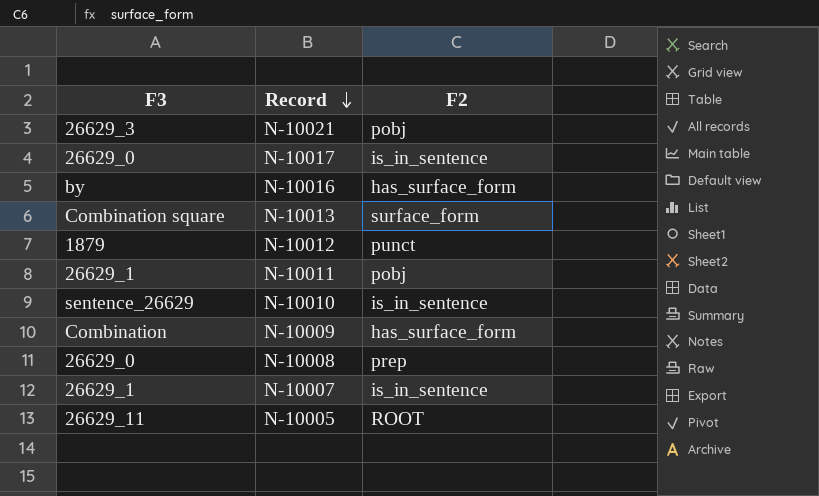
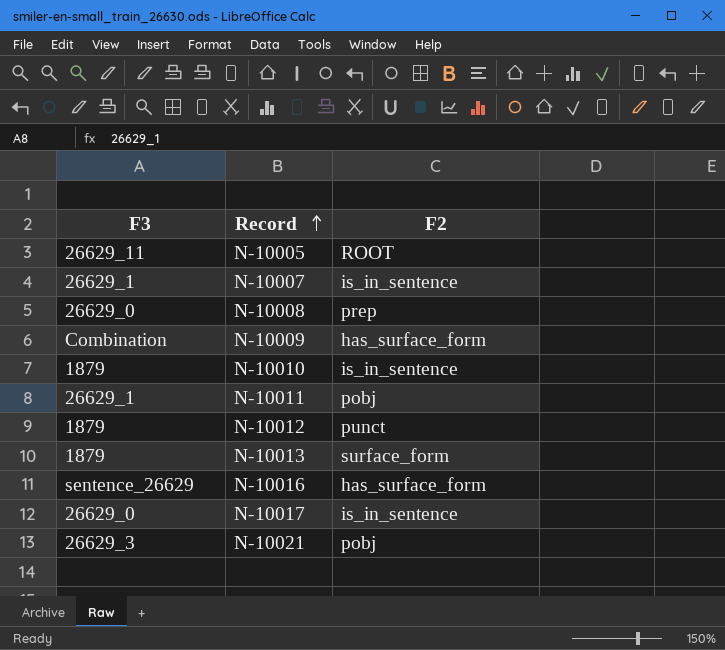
row order: Record descending -> Record ascending
N-10010 | F3: sentence_26629 -> 1879
N-10013 | F3: Combination square -> 1879
N-10016 | F3: by -> sentence_26629

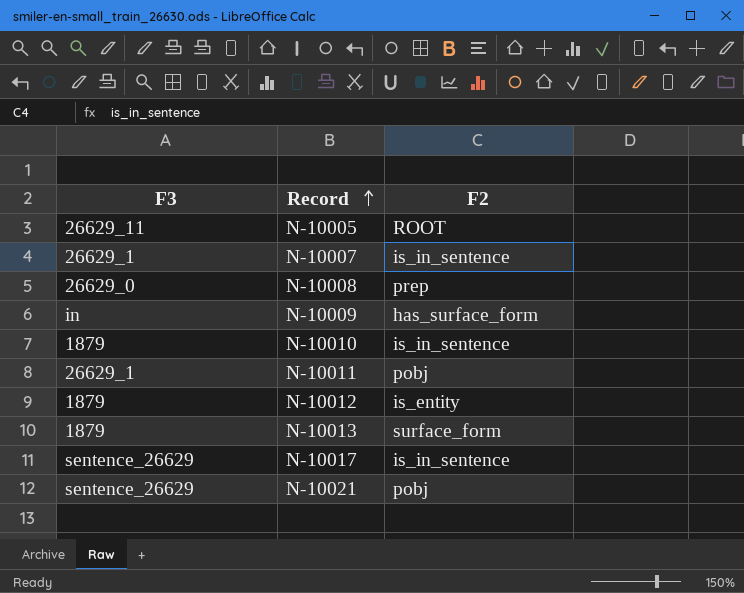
row N-10016: sentence_26629 | has_surface_form -> none
N-10009 | F3: Combination -> in
N-10012 | F2: punct -> is_entity
N-10017 | F3: 26629_0 -> sentence_26629
N-10021 | F3: 26629_3 -> sentence_26629

